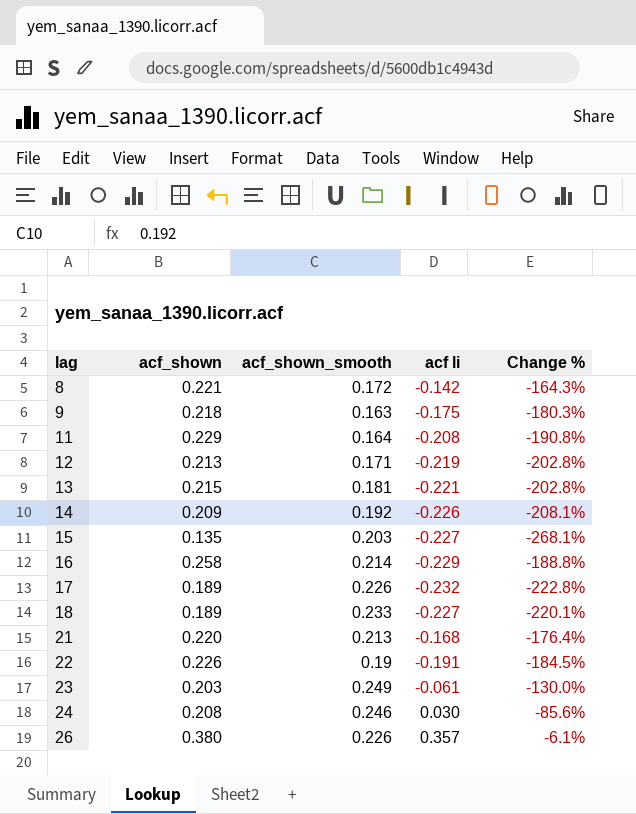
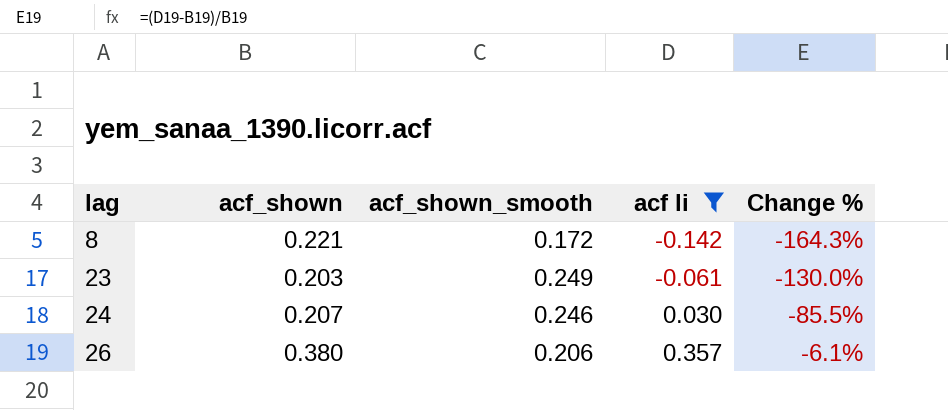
filter: none -> acf li >= -0.142
24 | acf_shown: 0.208 -> 0.207
24 | Change %: -85.6% -> -85.5%
26 | acf_shown_smooth: 0.226 -> 0.206

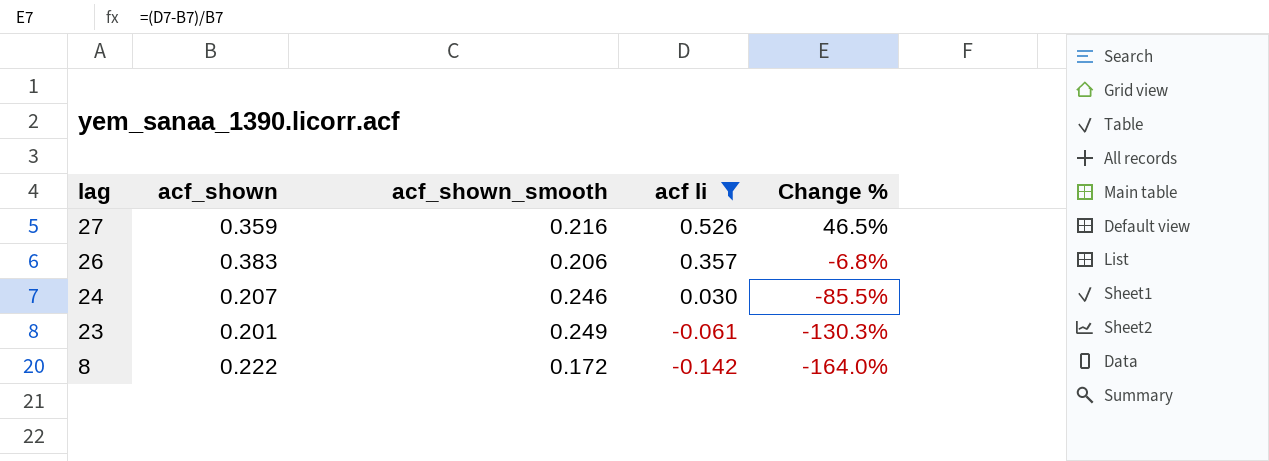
row order: lag ascending -> lag descending
row 27: none -> 0.359 | 0.216 | 0.526 | 46.5%
26 | acf_shown: 0.380 -> 0.383
26 | Change %: -6.1% -> -6.8%
23 | acf_shown: 0.203 -> 0.201
23 | Change %: -130.0% -> -130.3%
8 | acf_shown: 0.221 -> 0.222
8 | Change %: -164.3% -> -164.0%

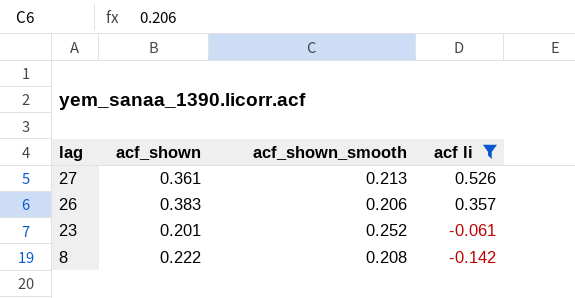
column Change % | formula: ([acf li] - [acf_shown]) / [acf_shown] -> none
row 24: 0.207 | 0.246 | 0.030 | -85.5% -> none
27 | acf_shown: 0.359 -> 0.361
27 | acf_shown_smooth: 0.216 -> 0.213
23 | acf_shown_smooth: 0.249 -> 0.252
8 | acf_shown_smooth: 0.172 -> 0.208

